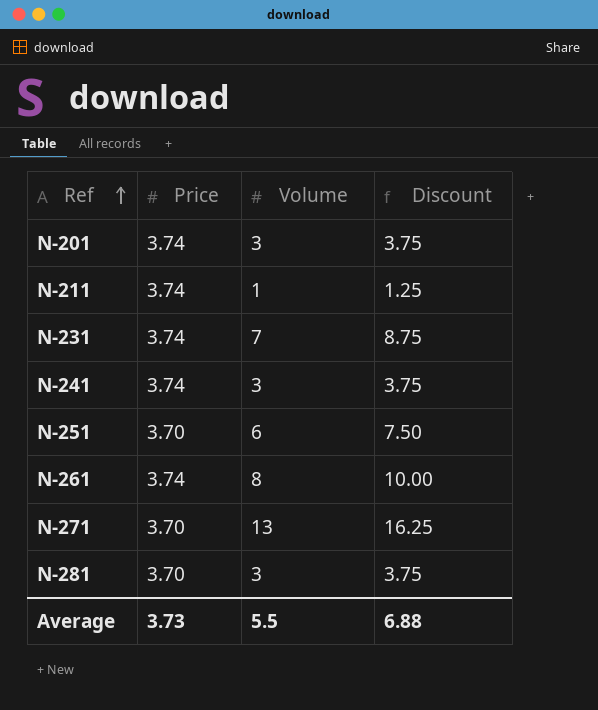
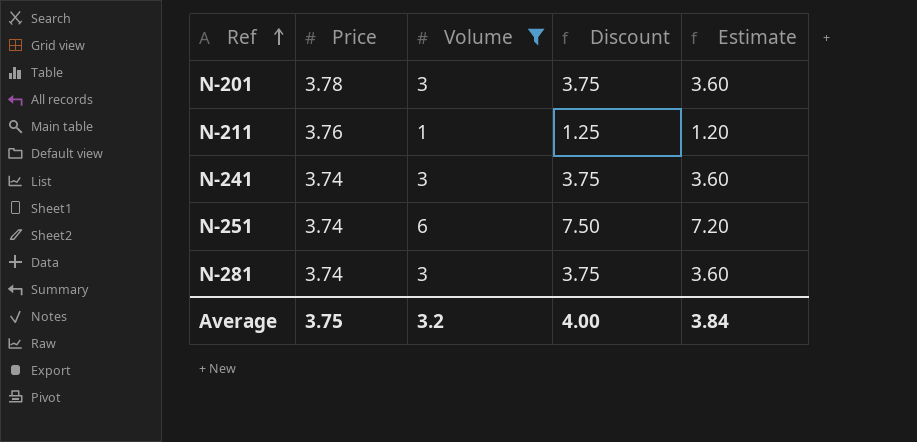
filter: none -> Volume <= 6
column Estimate | formula: none -> [Volume] * 1.2
N-201 | Price: 3.74 -> 3.78
N-211 | Price: 3.74 -> 3.76
N-251 | Price: 3.70 -> 3.74
N-281 | Price: 3.70 -> 3.74
Average | Price: 3.73 -> 3.75
Average | Volume: 5.5 -> 3.2
Average | Discount: 6.88 -> 4.00

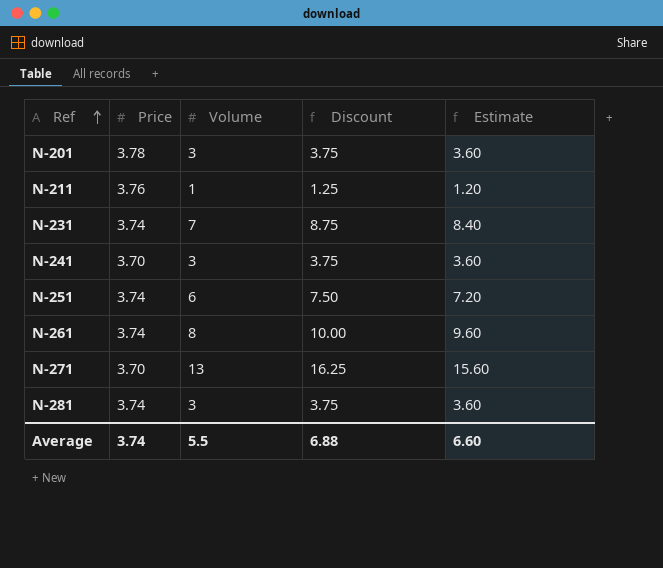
filter: Volume <= 6 -> none
N-241 | Price: 3.74 -> 3.70
Average | Price: 3.75 -> 3.74
Average | Volume: 3.2 -> 5.5
Average | Discount: 4.00 -> 6.88
Average | Estimate: 3.84 -> 6.60

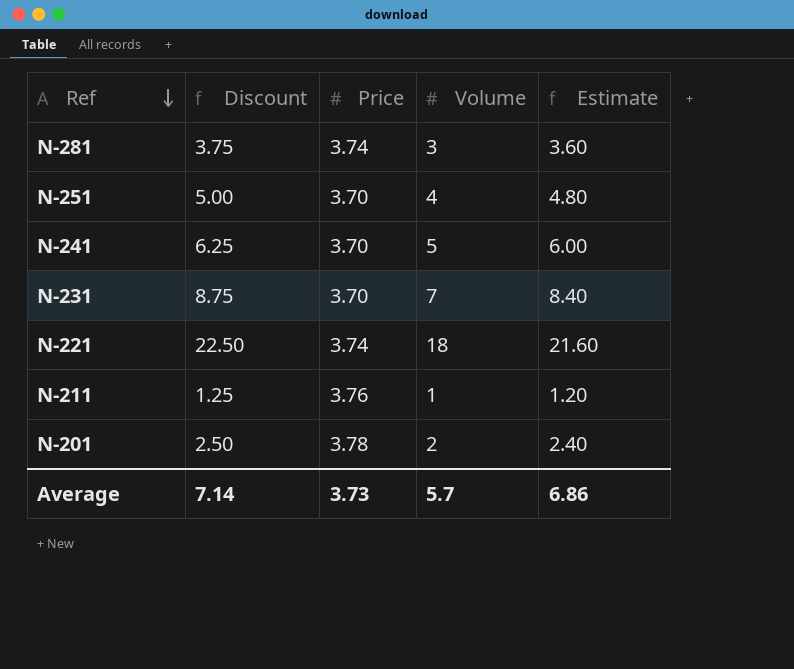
row order: Ref ascending -> Ref descending
column Discount | position: 4 -> 2
row N-261: 3.74 | 8 | 10.00 | 9.60 -> none
row N-271: 3.70 | 13 | 16.25 | 15.60 -> none
N-251 | Discount: 7.50 -> 5.00
N-251 | Price: 3.74 -> 3.70
N-251 | Volume: 6 -> 4
N-251 | Estimate: 7.20 -> 4.80
N-241 | Discount: 3.75 -> 6.25
N-241 | Volume: 3 -> 5
N-241 | Estimate: 3.60 -> 6.00
N-231 | Price: 3.74 -> 3.70
row N-221: none -> 22.50 | 3.74 | 18 | 21.60
N-201 | Discount: 3.75 -> 2.50
N-201 | Volume: 3 -> 2
N-201 | Estimate: 3.60 -> 2.40
Average | Discount: 6.88 -> 7.14
Average | Price: 3.74 -> 3.73
Average | Volume: 5.5 -> 5.7
Average | Estimate: 6.60 -> 6.86

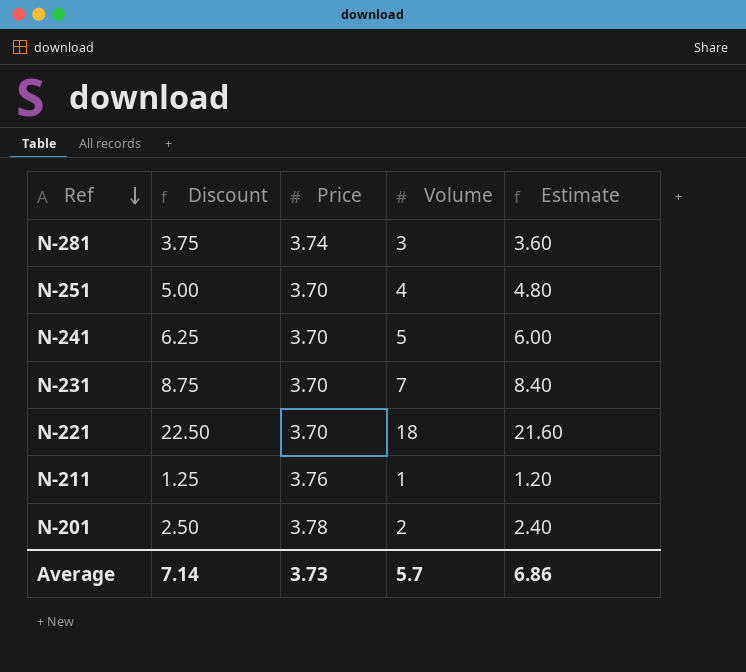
N-221 | Price: 3.74 -> 3.70

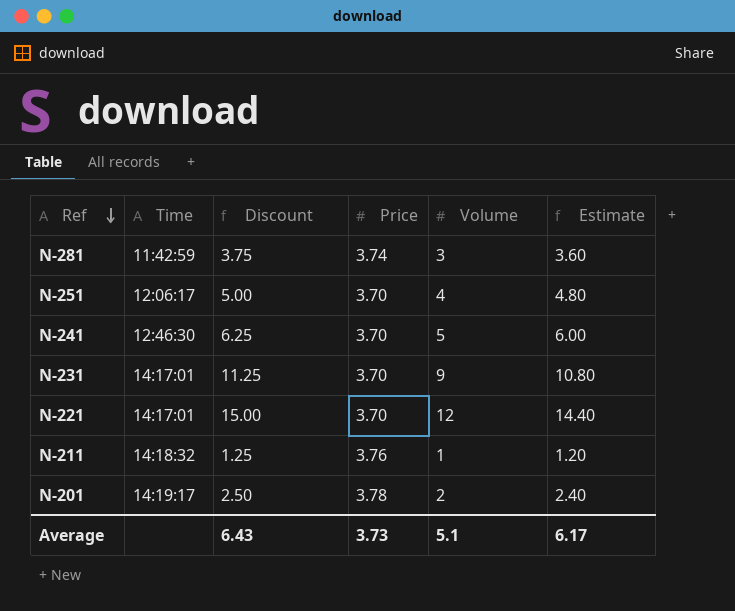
column Time | position: none -> 2
N-231 | Discount: 8.75 -> 11.25
N-231 | Volume: 7 -> 9
N-231 | Estimate: 8.40 -> 10.80
N-221 | Discount: 22.50 -> 15.00
N-221 | Volume: 18 -> 12
N-221 | Estimate: 21.60 -> 14.40
Average | Discount: 7.14 -> 6.43
Average | Volume: 5.7 -> 5.1
Average | Estimate: 6.86 -> 6.17

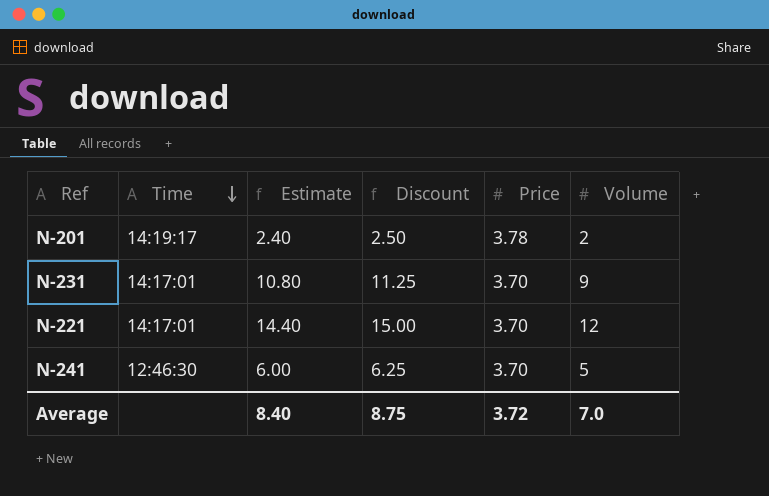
row order: Ref descending -> Time descending
column Estimate | position: 6 -> 3
row N-281: 11:42:59 | 3.75 | 3.74 | 3 | 3.60 -> none
row N-251: 12:06:17 | 5.00 | 3.70 | 4 | 4.80 -> none
row N-211: 14:18:32 | 1.25 | 3.76 | 1 | 1.20 -> none
Average | Estimate: 6.17 -> 8.40
Average | Discount: 6.43 -> 8.75
Average | Price: 3.73 -> 3.72
Average | Volume: 5.1 -> 7.0

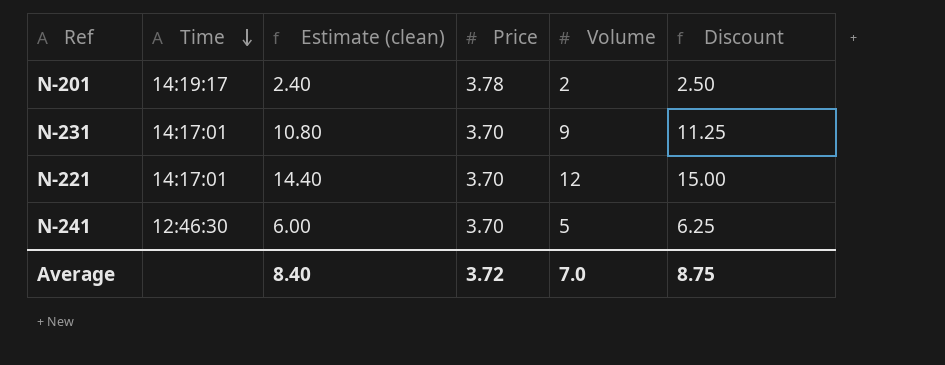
column name: Estimate -> Estimate (clean)
column Discount | position: 4 -> 6

